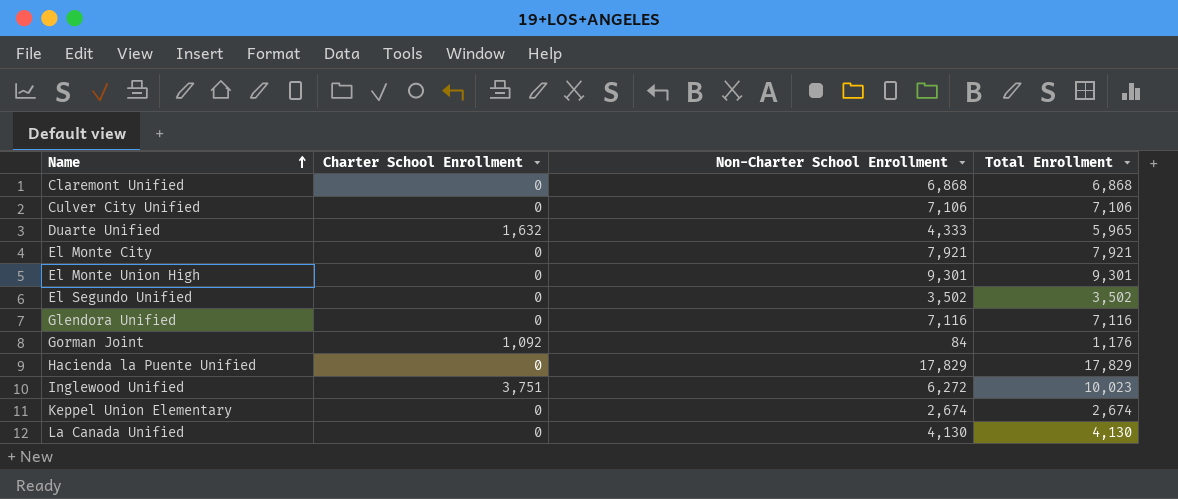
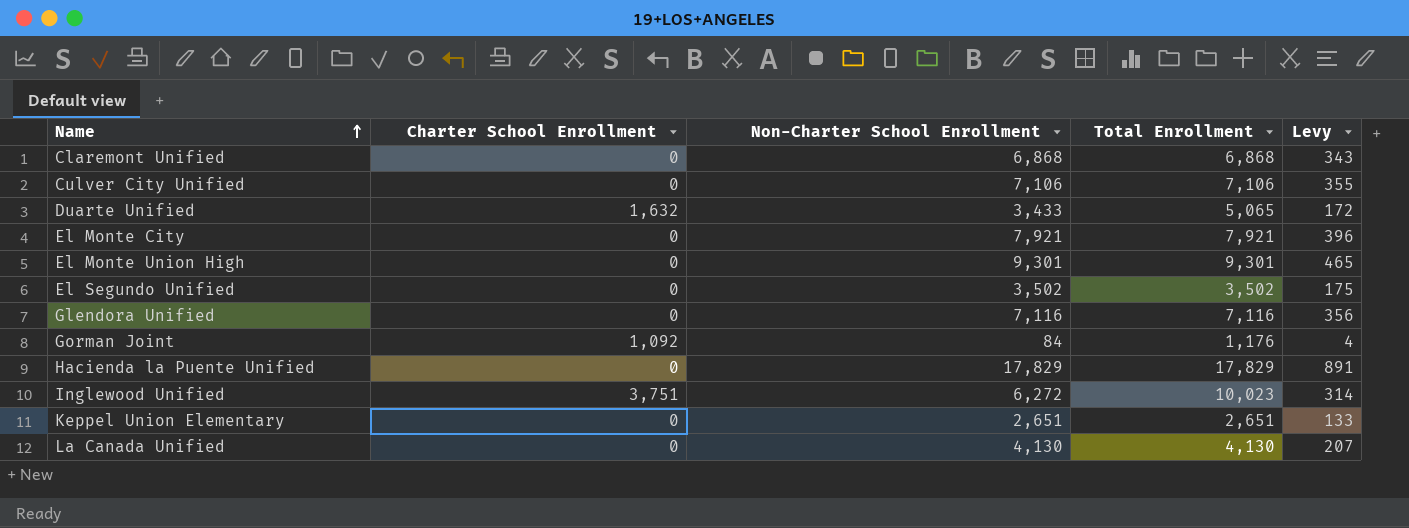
column Levy | formula: none -> [Non-Charter School Enrollment] * 0.05
Duarte Unified | Non-Charter School Enrollment: 4,333 -> 3,433
Duarte Unified | Total Enrollment: 5,965 -> 5,065
Keppel Union Elementary | Non-Charter School Enrollment: 2,674 -> 2,651
Keppel Union Elementary | Total Enrollment: 2,674 -> 2,651

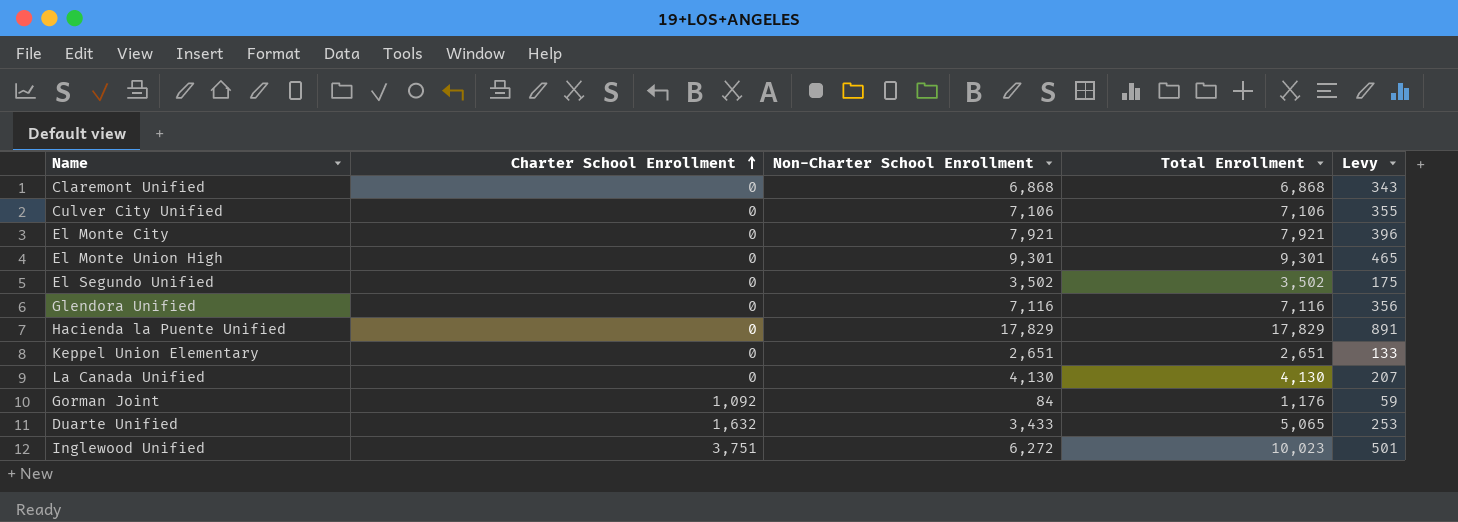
row order: Name ascending -> Charter School Enrollment ascending
column Levy | formula: [Non-Charter School Enrollment] * 0.05 -> [Total Enrollment] * 0.05

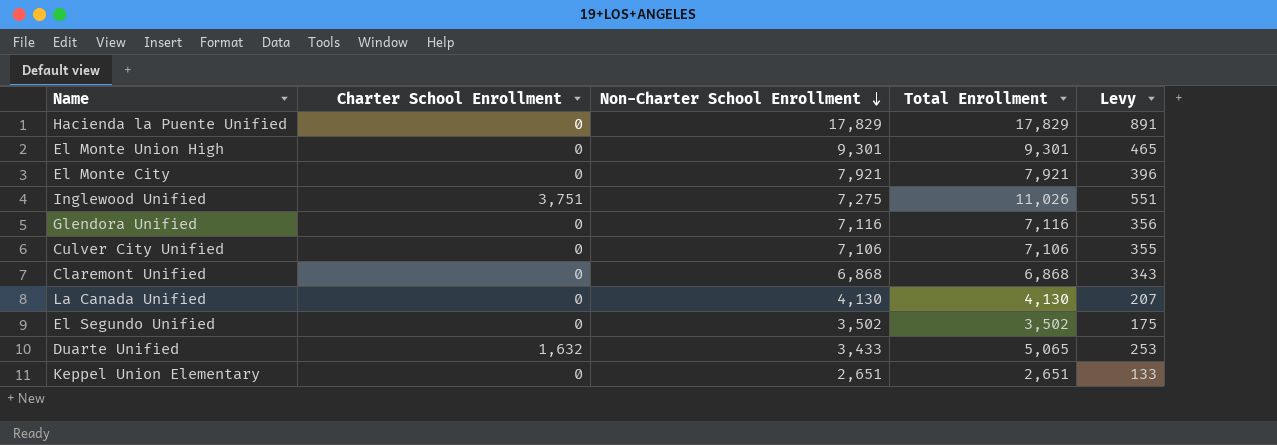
row order: Charter School Enrollment ascending -> Non-Charter School Enrollment descending
row Gorman Joint: 1,092 | 84 | 1,176 | 59 -> none
Inglewood Unified | Non-Charter School Enrollment: 6,272 -> 7,275
Inglewood Unified | Total Enrollment: 10,023 -> 11,026
Inglewood Unified | Levy: 501 -> 551

